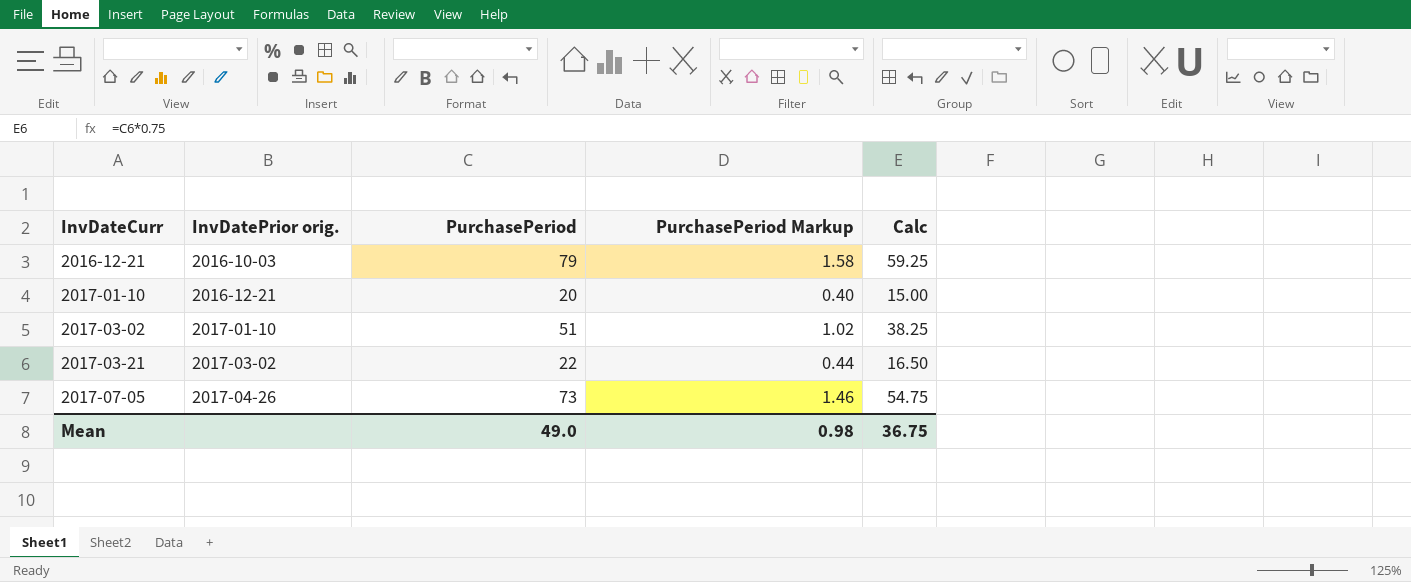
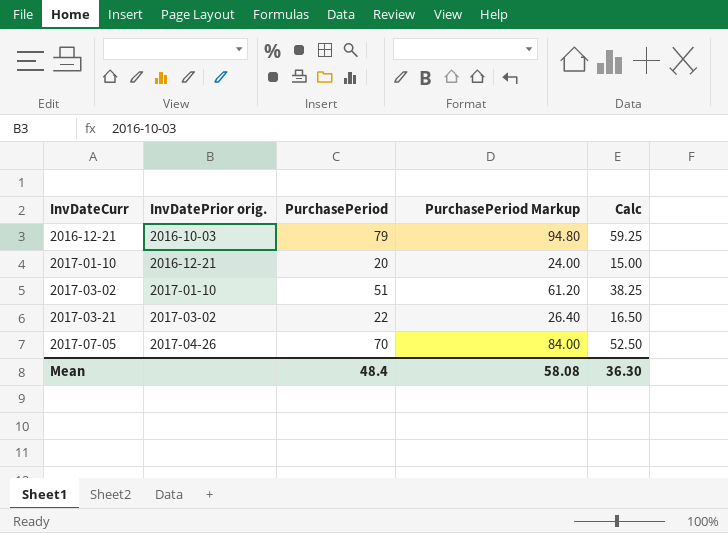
column PurchasePeriod Markup | formula: [PurchasePeriod] * 0.02 -> [PurchasePeriod] * 1.2
2017-07-05 | PurchasePeriod: 73 -> 70
2017-07-05 | Calc: 54.75 -> 52.50
Mean | PurchasePeriod: 49.0 -> 48.4
Mean | PurchasePeriod Markup: 0.98 -> 58.08
Mean | Calc: 36.75 -> 36.30

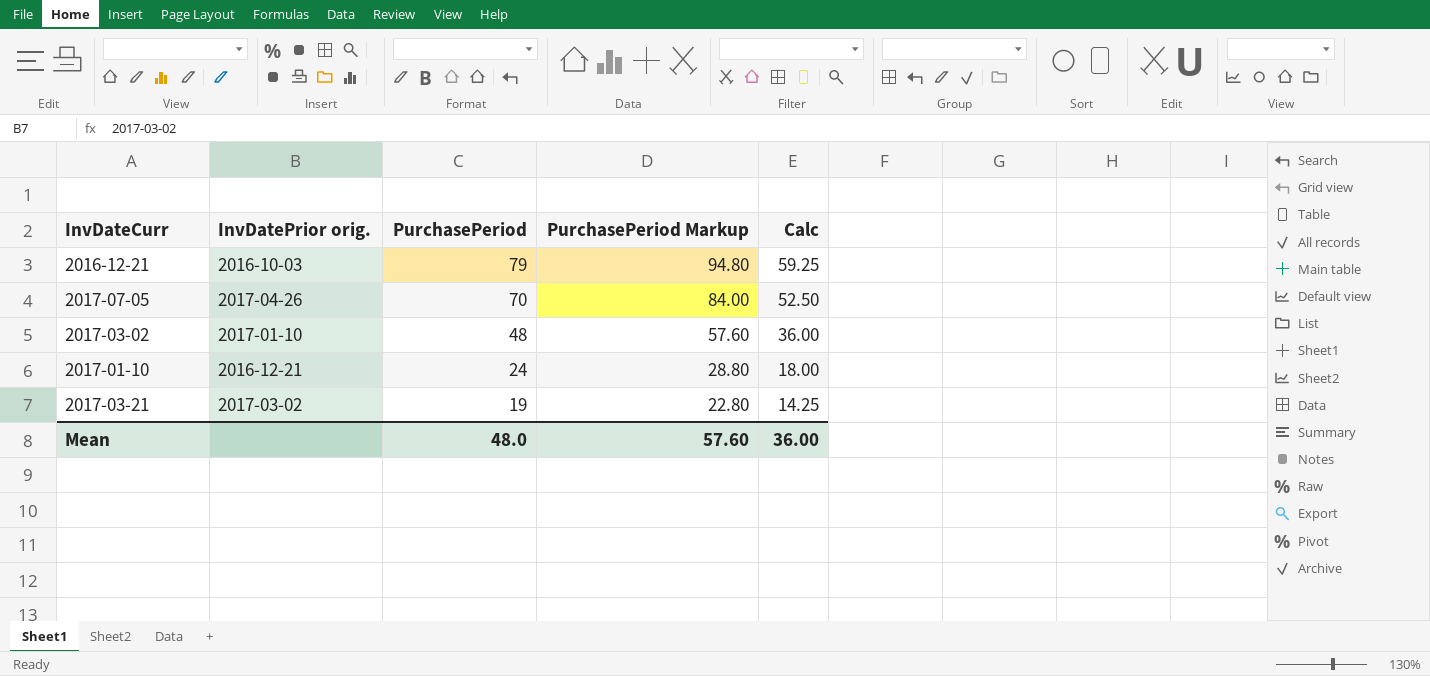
row order: InvDateCurr ascending -> PurchasePeriod descending
2017-03-02 | PurchasePeriod: 51 -> 48
2017-03-02 | PurchasePeriod Markup: 61.20 -> 57.60
2017-03-02 | Calc: 38.25 -> 36.00
2017-01-10 | PurchasePeriod: 20 -> 24
2017-01-10 | PurchasePeriod Markup: 24.00 -> 28.80
2017-01-10 | Calc: 15.00 -> 18.00
2017-03-21 | PurchasePeriod: 22 -> 19
2017-03-21 | PurchasePeriod Markup: 26.40 -> 22.80
2017-03-21 | Calc: 16.50 -> 14.25
Mean | PurchasePeriod: 48.4 -> 48.0
Mean | PurchasePeriod Markup: 58.08 -> 57.60
Mean | Calc: 36.30 -> 36.00

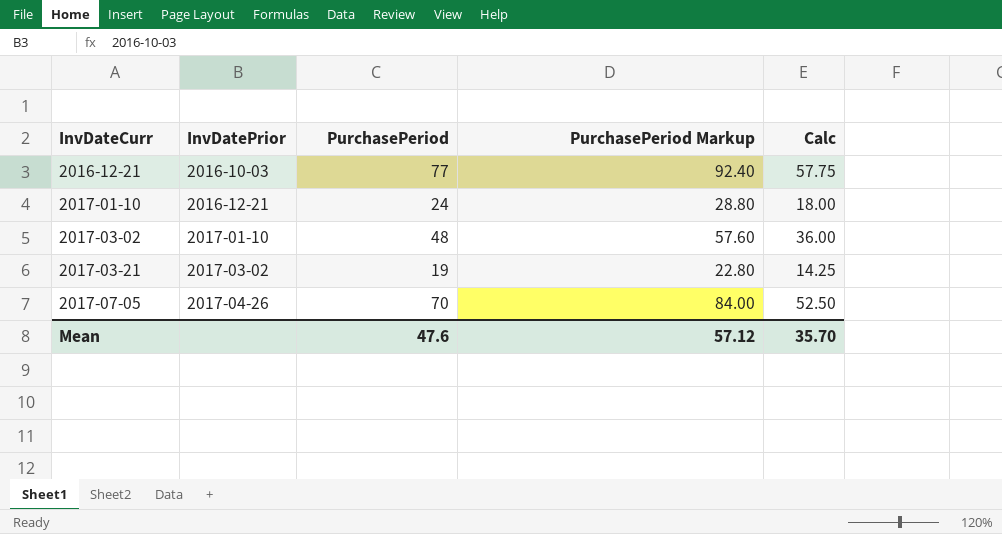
row order: PurchasePeriod descending -> InvDateCurr ascending
column name: InvDatePrior orig. -> InvDatePrior
2016-12-21 | PurchasePeriod: 79 -> 77
2016-12-21 | PurchasePeriod Markup: 94.80 -> 92.40
2016-12-21 | Calc: 59.25 -> 57.75
Mean | PurchasePeriod: 48.0 -> 47.6
Mean | PurchasePeriod Markup: 57.60 -> 57.12
Mean | Calc: 36.00 -> 35.70

